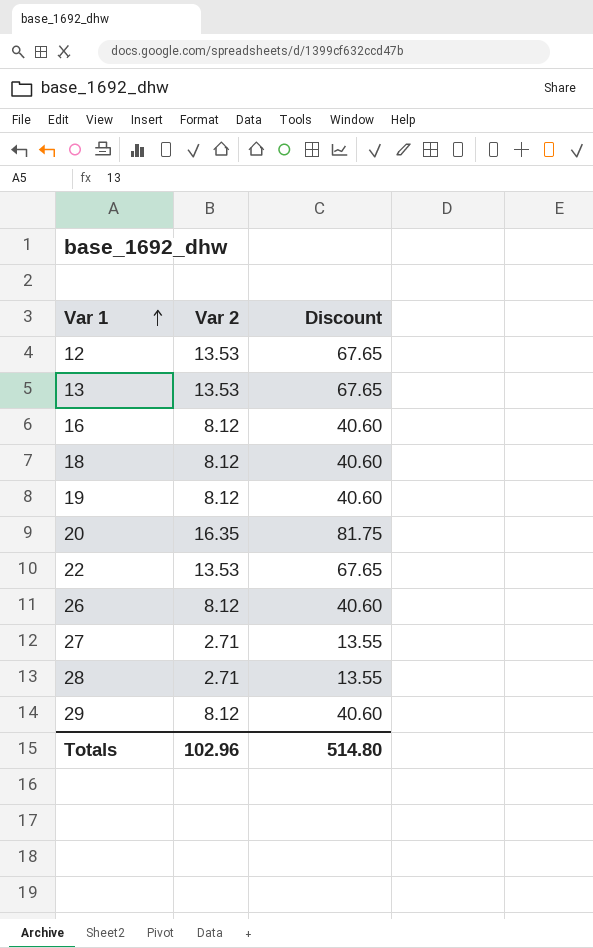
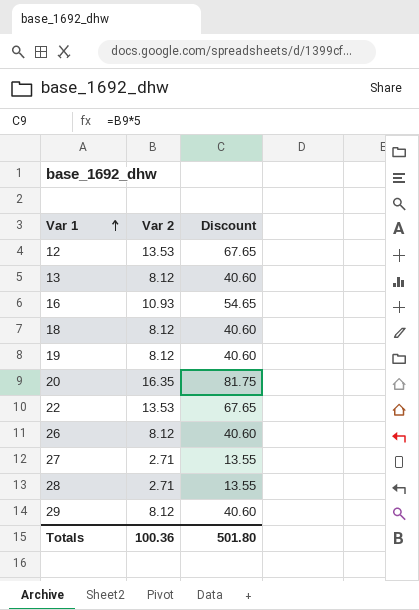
13 | Var 2: 13.53 -> 8.12
13 | Discount: 67.65 -> 40.60
16 | Var 2: 8.12 -> 10.93
16 | Discount: 40.60 -> 54.65
Totals | Var 2: 102.96 -> 100.36
Totals | Discount: 514.80 -> 501.80

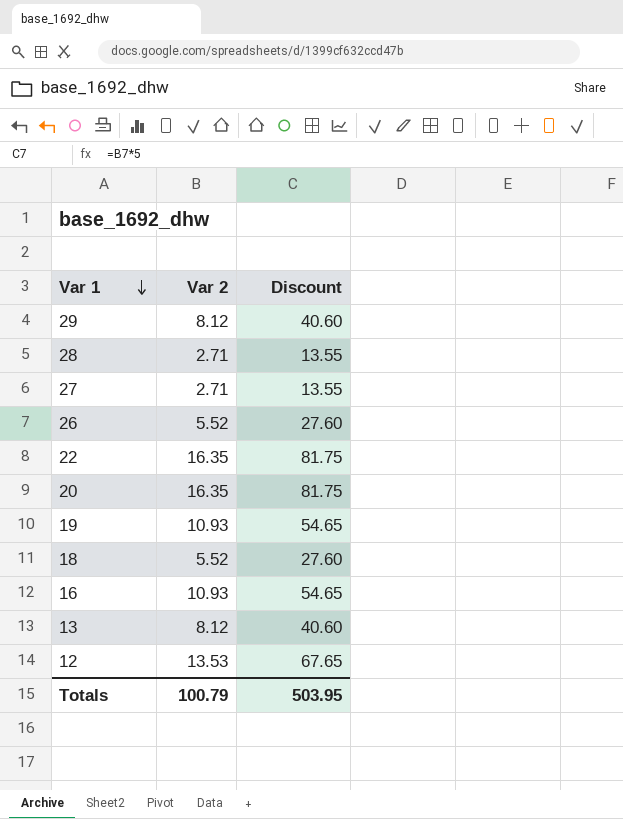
row order: Var 1 ascending -> Var 1 descending
26 | Var 2: 8.12 -> 5.52
26 | Discount: 40.60 -> 27.60
22 | Var 2: 13.53 -> 16.35
22 | Discount: 67.65 -> 81.75
19 | Var 2: 8.12 -> 10.93
19 | Discount: 40.60 -> 54.65
18 | Var 2: 8.12 -> 5.52
18 | Discount: 40.60 -> 27.60
Totals | Var 2: 100.36 -> 100.79
Totals | Discount: 501.80 -> 503.95

